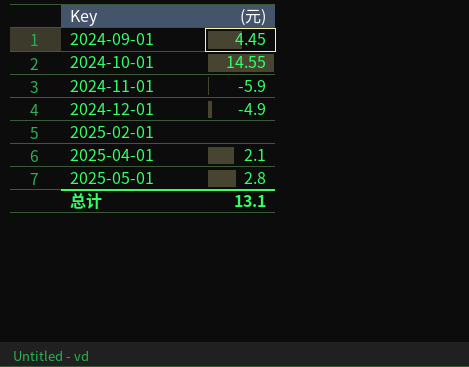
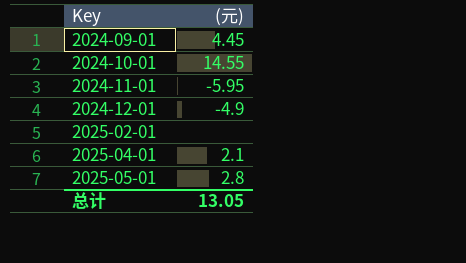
2024-11-01 | (元): -5.9 -> -5.95
总计 | (元): 13.1 -> 13.05

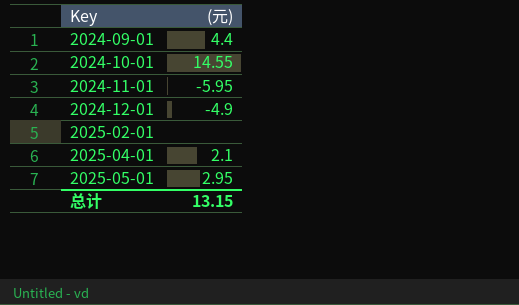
2024-09-01 | (元): 4.45 -> 4.4
2025-05-01 | (元): 2.8 -> 2.95
总计 | (元): 13.05 -> 13.15

